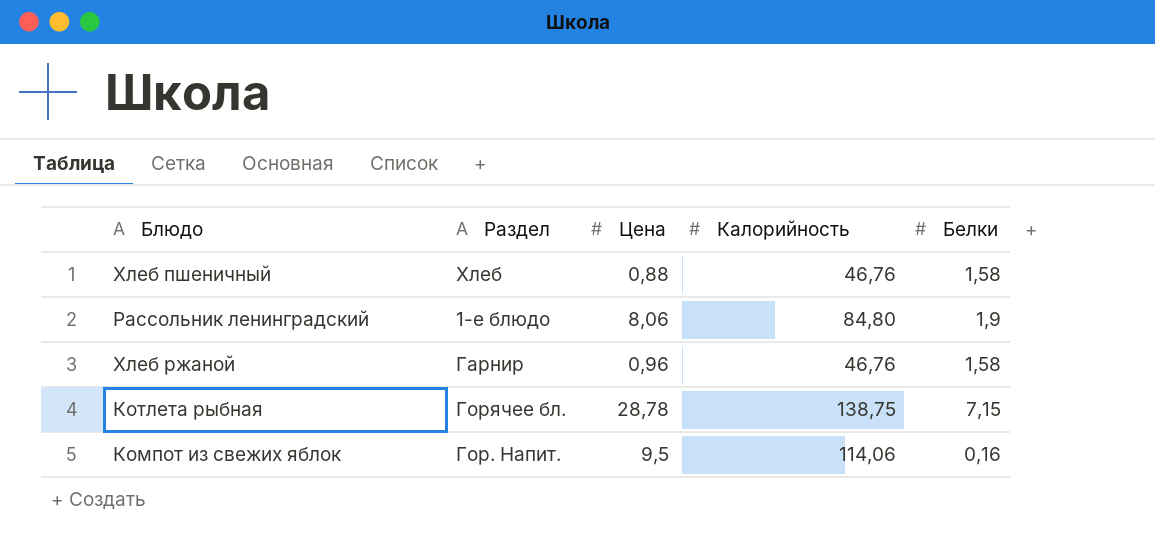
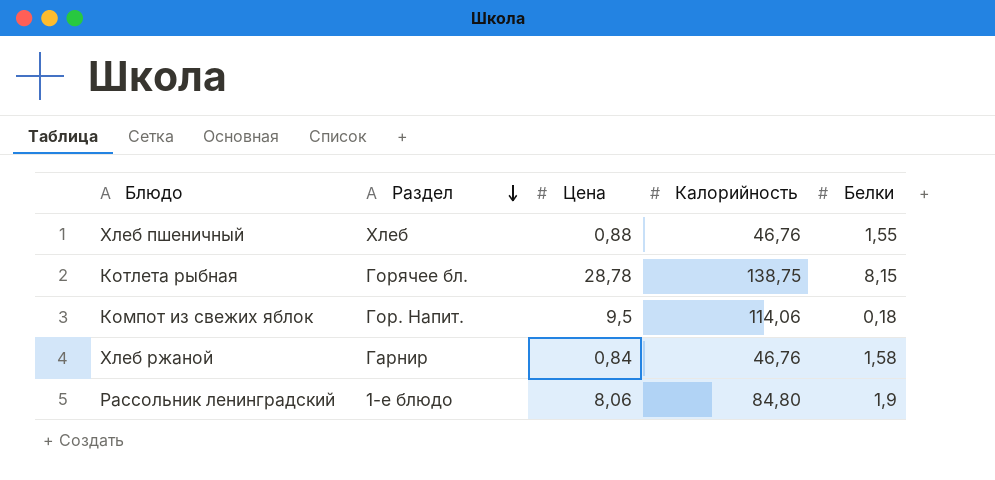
row order: none -> Раздел descending
Хлеб пшеничный | Белки: 1,58 -> 1,55
Котлета рыбная | Белки: 7,15 -> 8,15
Компот из свежих яблок | Белки: 0,16 -> 0,18
Хлеб ржаной | Цена: 0,96 -> 0,84

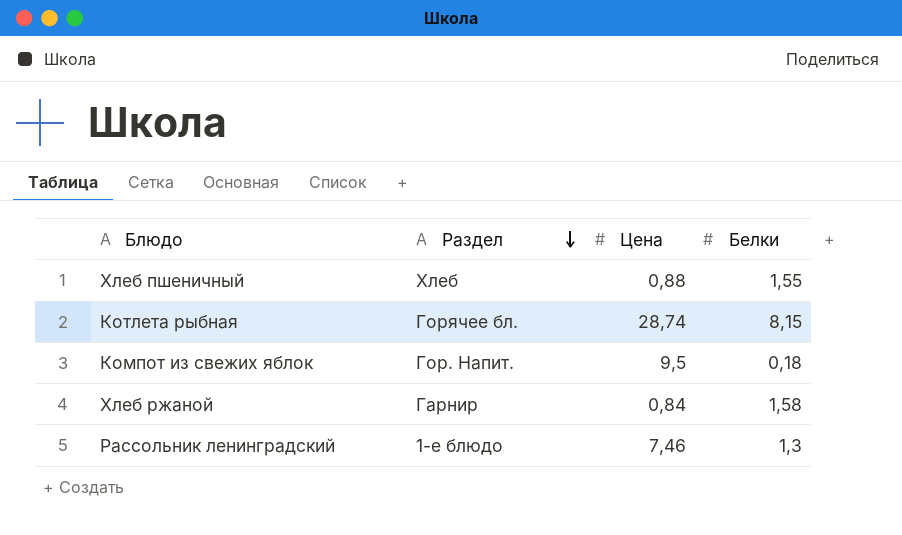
column Калорийность | position: 4 -> none
Котлета рыбная | Цена: 28,78 -> 28,74
Рассольник ленинградский | Цена: 8,06 -> 7,46
Рассольник ленинградский | Белки: 1,9 -> 1,3

